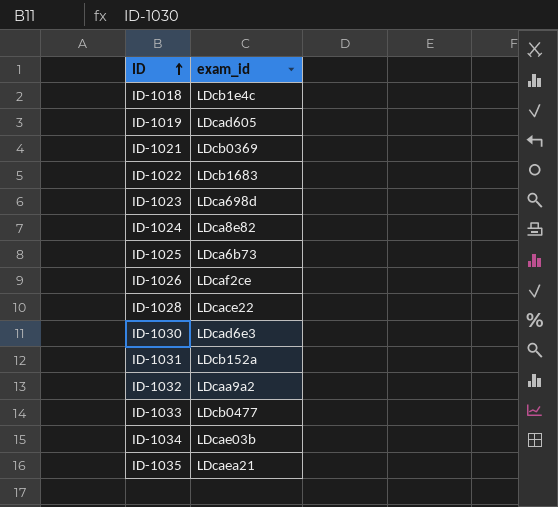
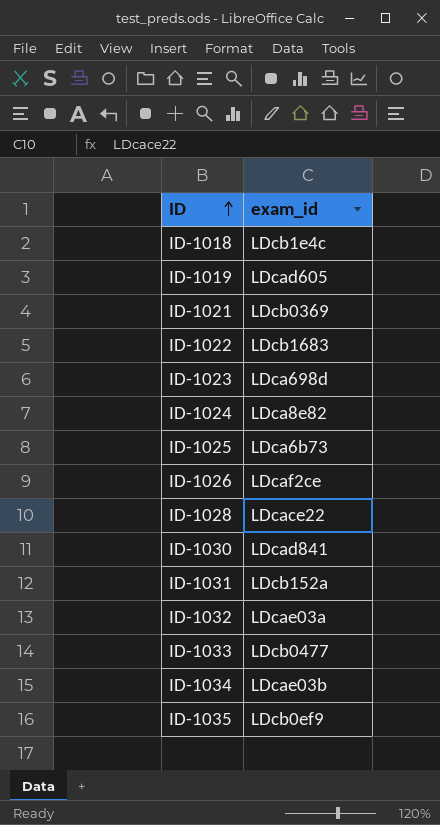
ID-1030 | exam_id: LDcad6e3 -> LDcad841
ID-1032 | exam_id: LDcaa9a2 -> LDcae03a
ID-1035 | exam_id: LDcaea21 -> LDcb0ef9

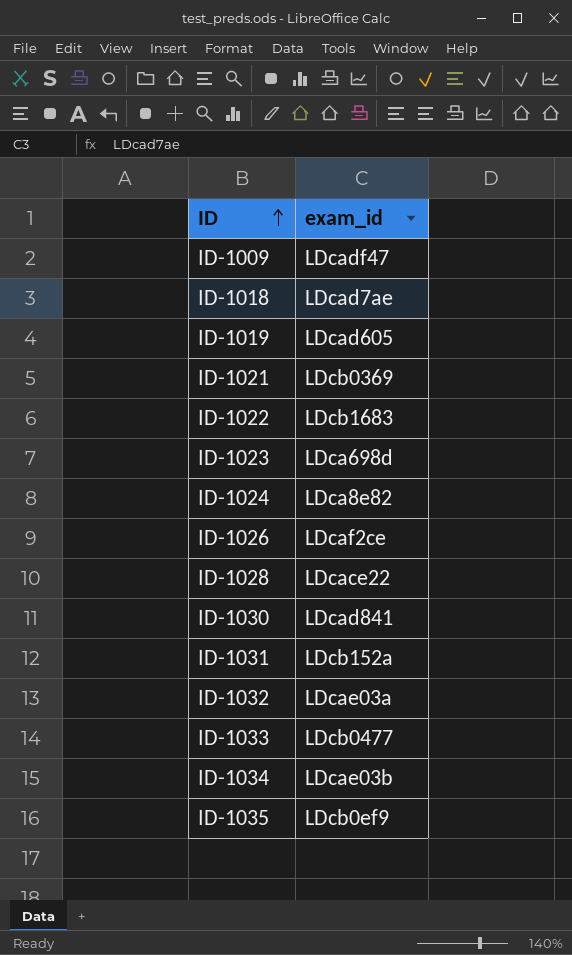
row ID-1025: LDca6b73 -> none
row ID-1009: none -> LDcadf47
ID-1018 | exam_id: LDcb1e4c -> LDcad7ae

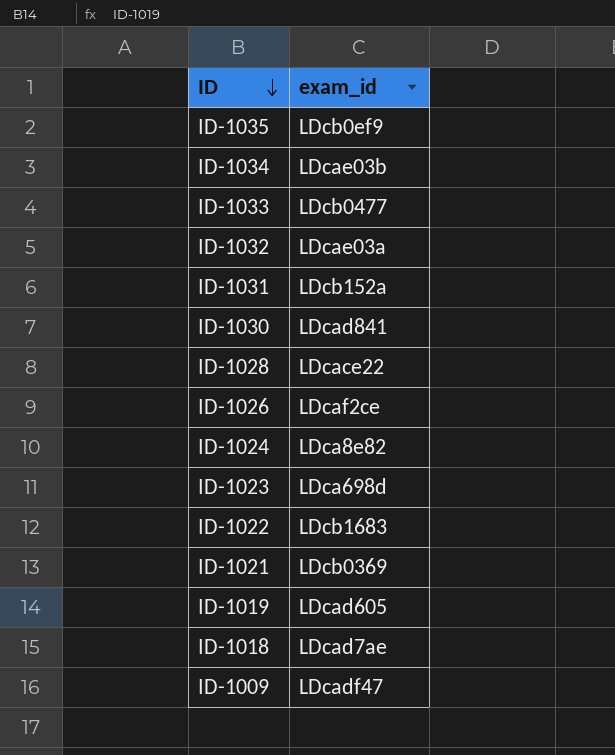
row order: ID ascending -> ID descending

